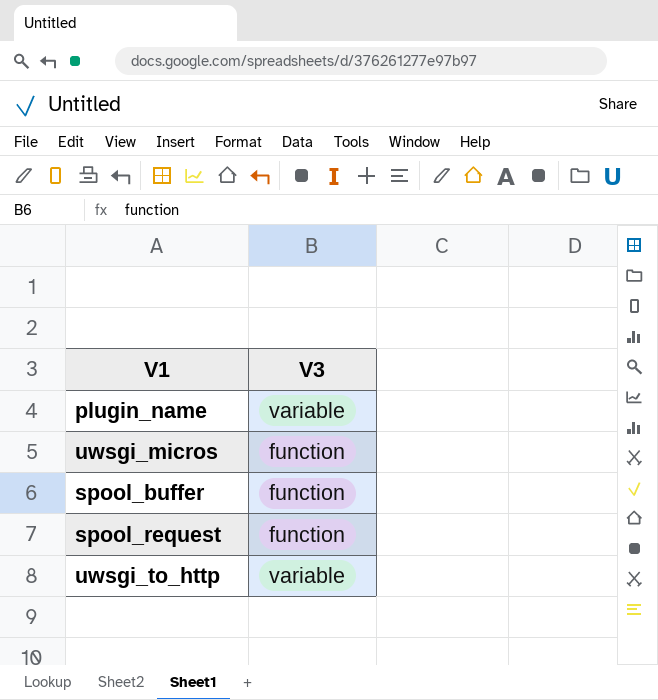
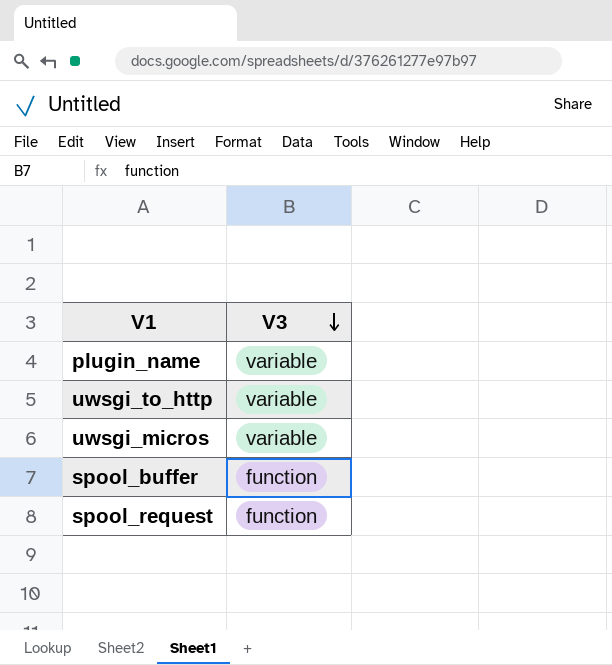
row order: none -> V3 descending
uwsgi_micros | V3: function -> variable

